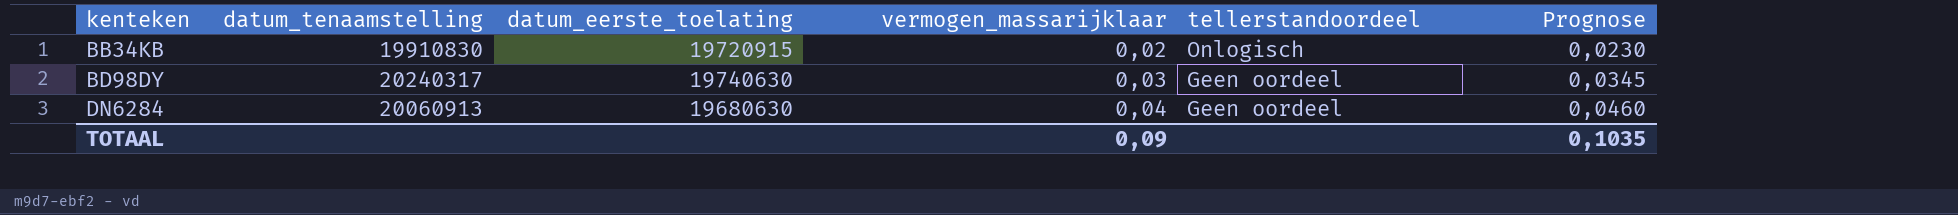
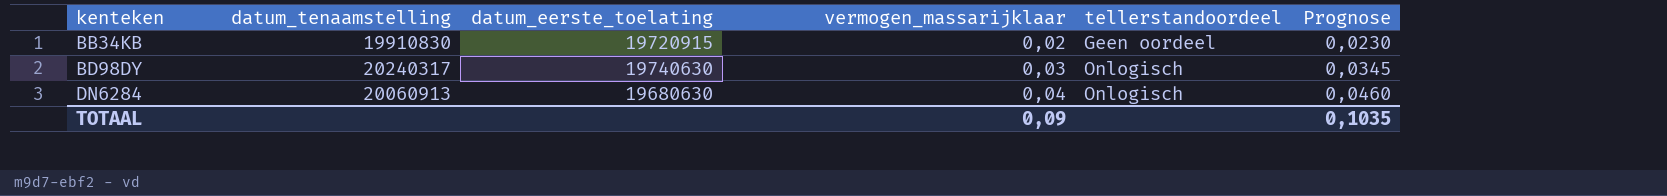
BB34KB | tellerstandoordeel: Onlogisch -> Geen oordeel
BD98DY | tellerstandoordeel: Geen oordeel -> Onlogisch
DN6284 | tellerstandoordeel: Geen oordeel -> Onlogisch

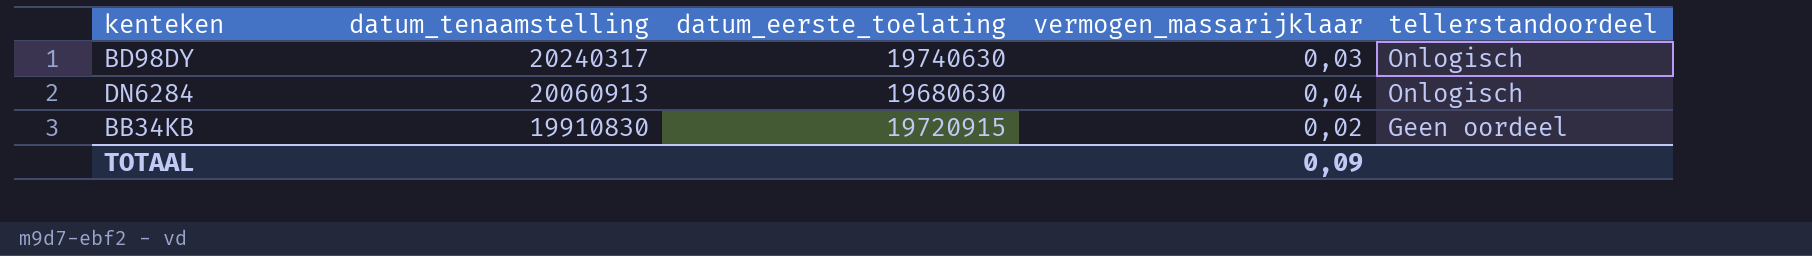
row order: kenteken ascending -> datum_tenaamstelling descending
column Prognose | formula: [vermogen_massarijklaar] * 1,15 -> none

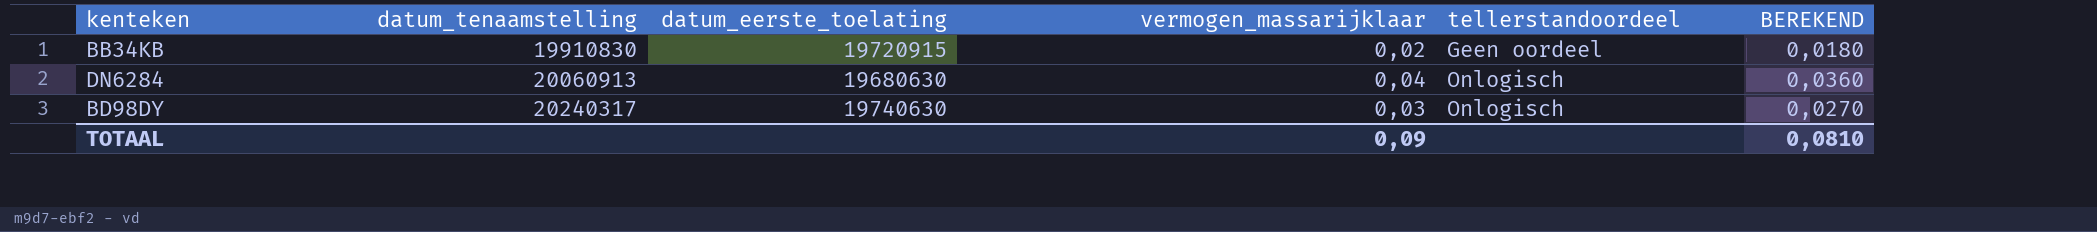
row order: datum_tenaamstelling descending -> datum_tenaamstelling ascending
column BEREKEND | formula: none -> [vermogen_massarijklaar] * 0,9

